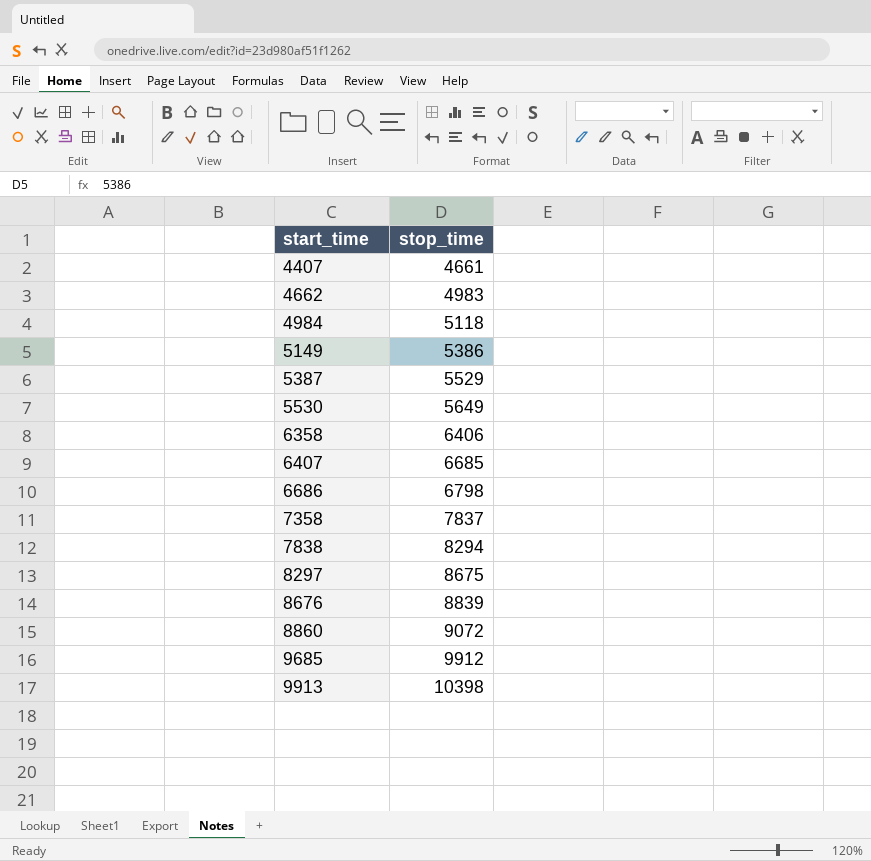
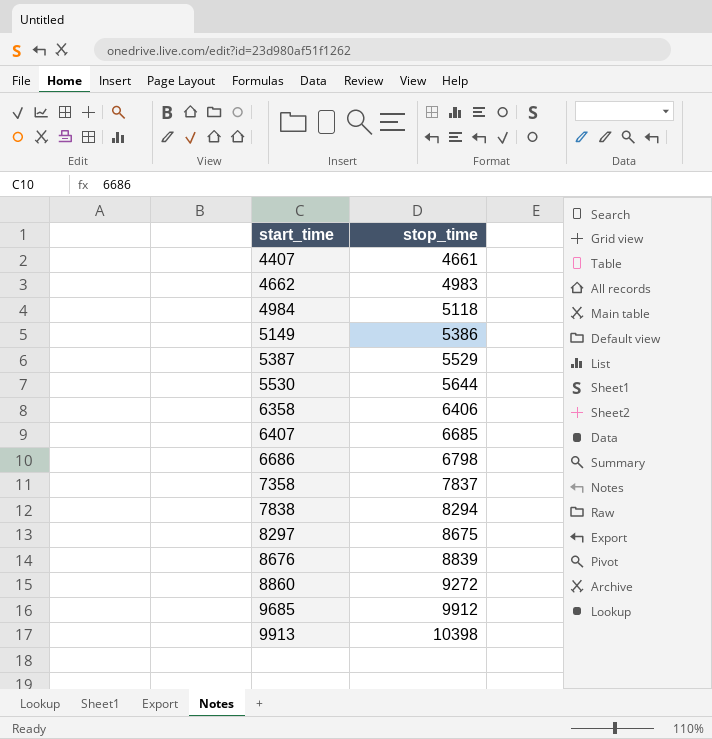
5530 | stop_time: 5649 -> 5644
8860 | stop_time: 9072 -> 9272

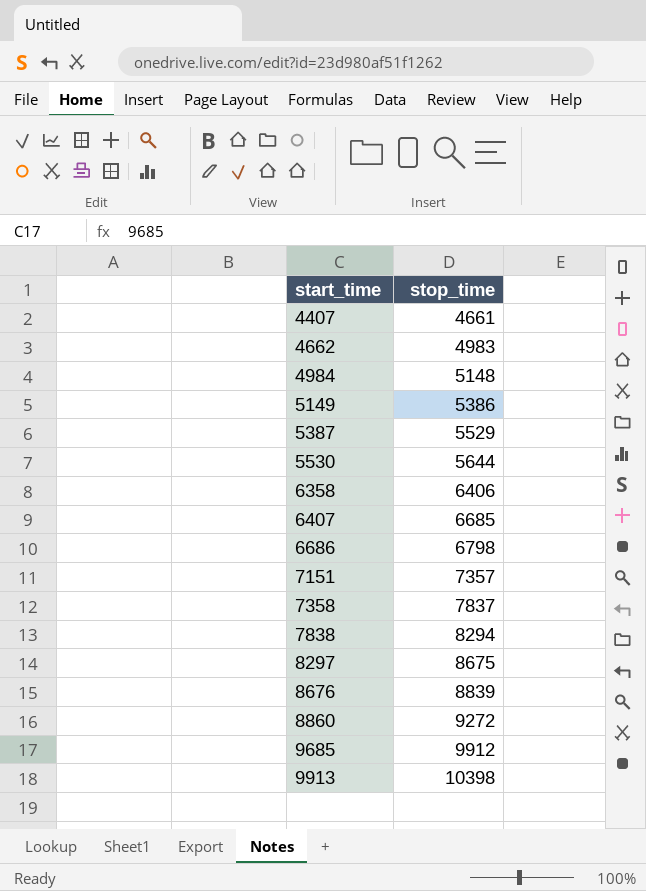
4984 | stop_time: 5118 -> 5148
row 7151: none -> 7357

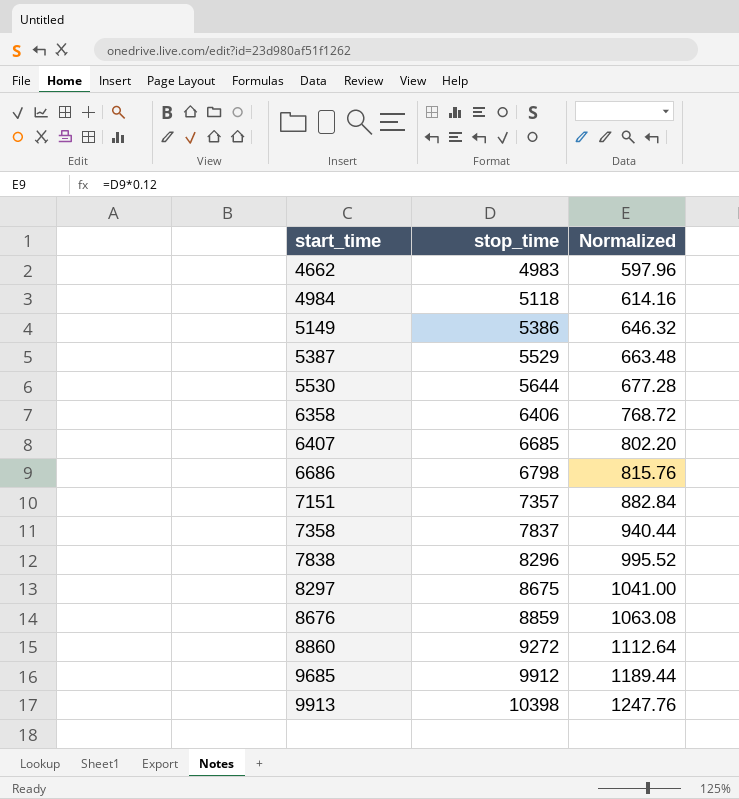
column Normalized | formula: none -> [stop_time] * 0.12
row 4407: 4661 -> none
4984 | stop_time: 5148 -> 5118
7838 | stop_time: 8294 -> 8296
8676 | stop_time: 8839 -> 8859

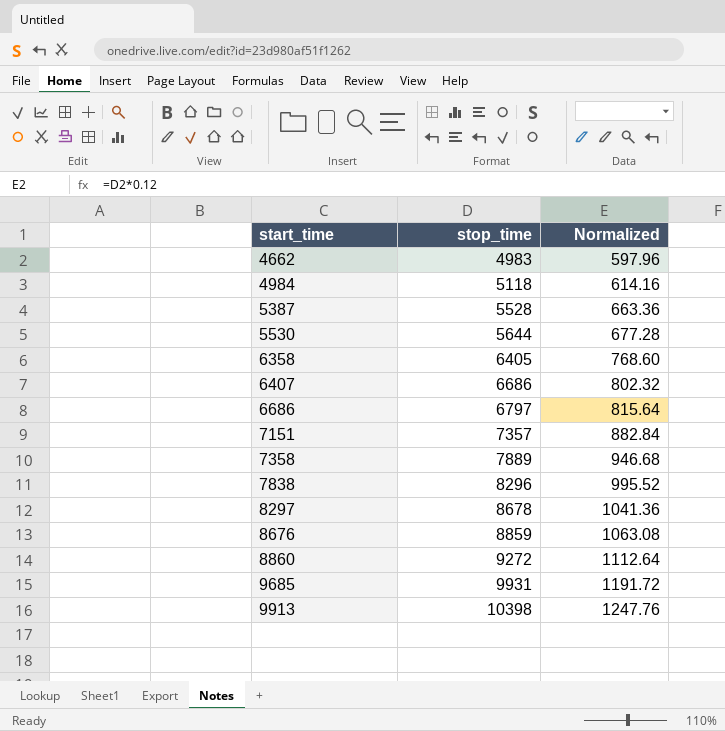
row 5149: 5386 | 646.32 -> none
5387 | stop_time: 5529 -> 5528
5387 | Normalized: 663.48 -> 663.36
6358 | stop_time: 6406 -> 6405
6358 | Normalized: 768.72 -> 768.60
6407 | stop_time: 6685 -> 6686
6407 | Normalized: 802.20 -> 802.32
6686 | stop_time: 6798 -> 6797
6686 | Normalized: 815.76 -> 815.64
7358 | stop_time: 7837 -> 7889
7358 | Normalized: 940.44 -> 946.68
8297 | stop_time: 8675 -> 8678
8297 | Normalized: 1041.00 -> 1041.36
9685 | stop_time: 9912 -> 9931
9685 | Normalized: 1189.44 -> 1191.72

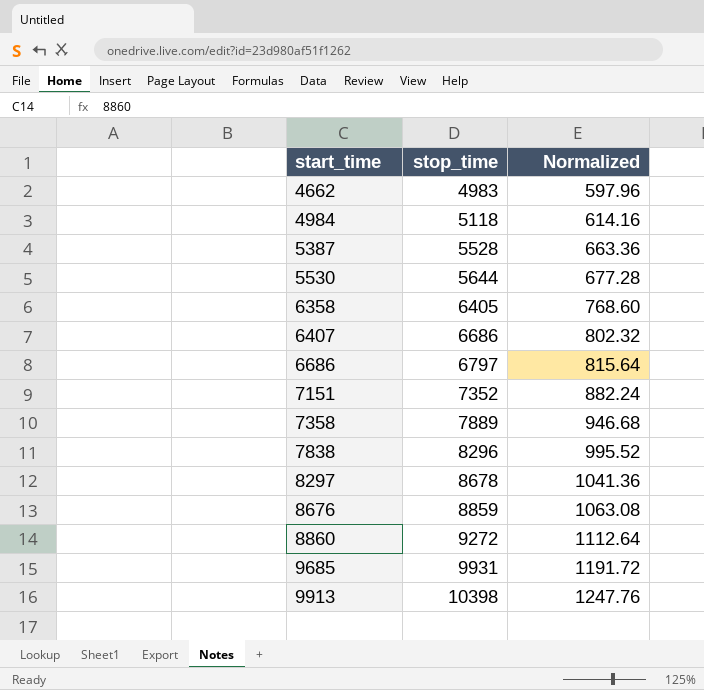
7151 | stop_time: 7357 -> 7352
7151 | Normalized: 882.84 -> 882.24

